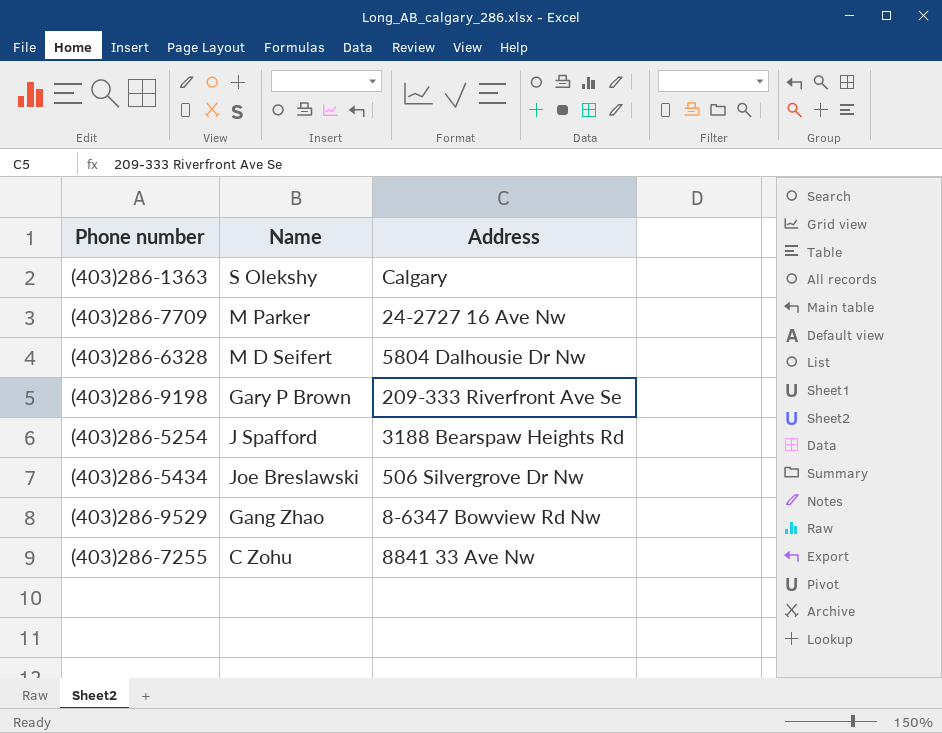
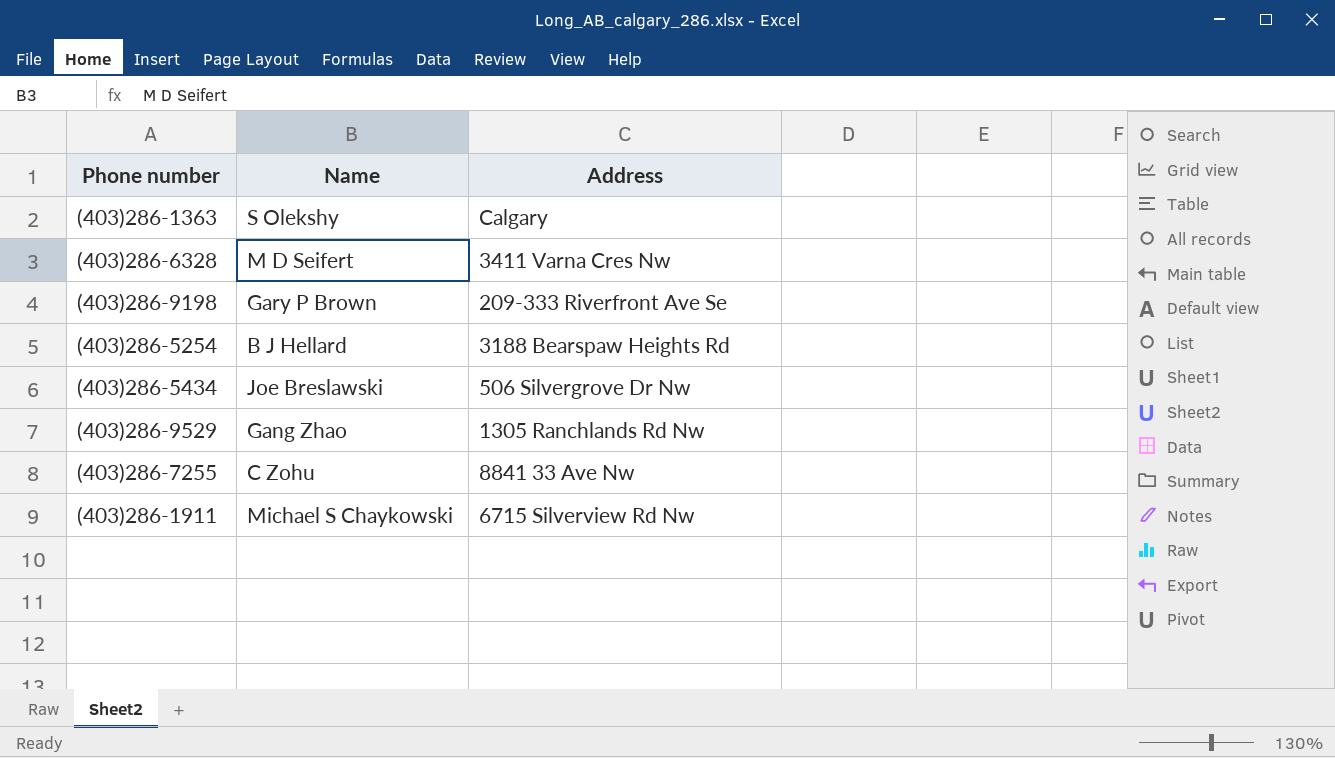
row (403)286-7709: M Parker | 24-2727 16 Ave Nw -> none
(403)286-6328 | Address: 5804 Dalhousie Dr Nw -> 3411 Varna Cres Nw
(403)286-5254 | Name: J Spafford -> B J Hellard
(403)286-9529 | Address: 8-6347 Bowview Rd Nw -> 1305 Ranchlands Rd Nw
row (403)286-1911: none -> Michael S Chaykowski | 6715 Silverview Rd Nw

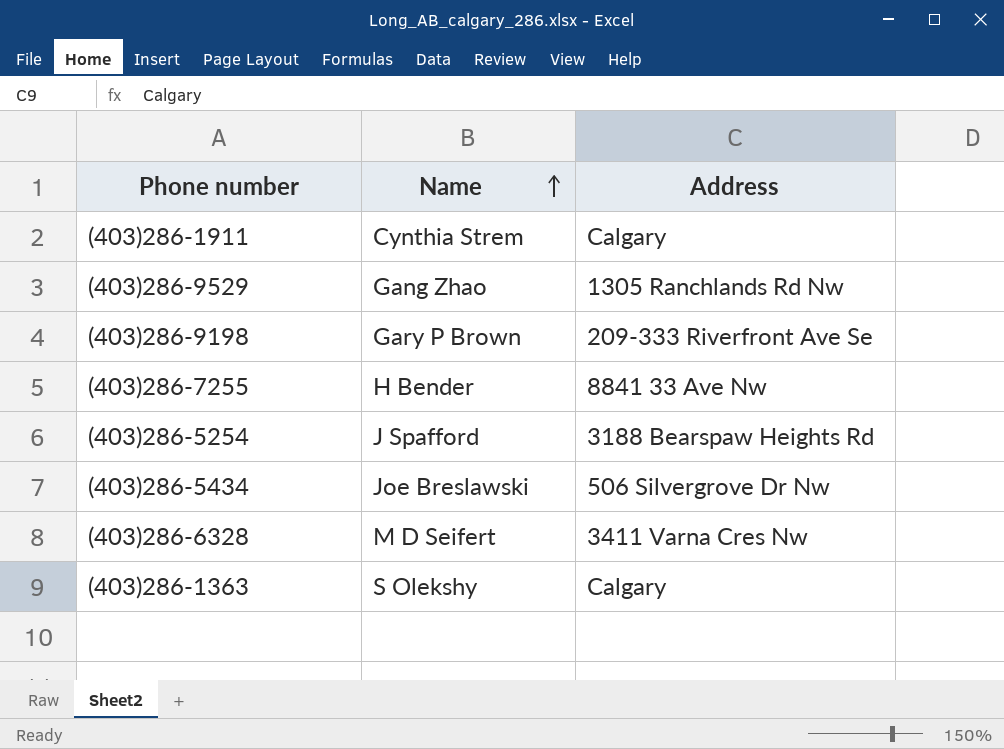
row order: none -> Name ascending
(403)286-1911 | Name: Michael S Chaykowski -> Cynthia Strem
(403)286-1911 | Address: 6715 Silverview Rd Nw -> Calgary
(403)286-7255 | Name: C Zohu -> H Bender
(403)286-5254 | Name: B J Hellard -> J Spafford

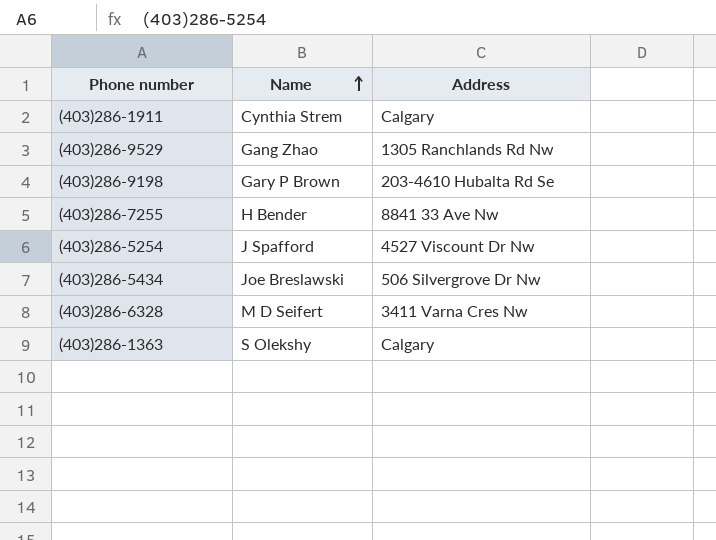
(403)286-9198 | Address: 209-333 Riverfront Ave Se -> 203-4610 Hubalta Rd Se
(403)286-5254 | Address: 3188 Bearspaw Heights Rd -> 4527 Viscount Dr Nw

